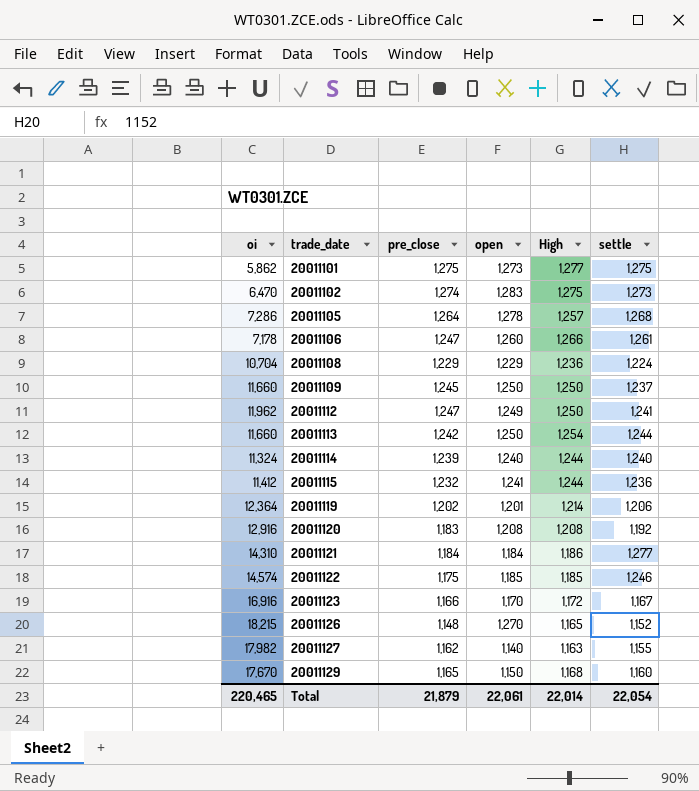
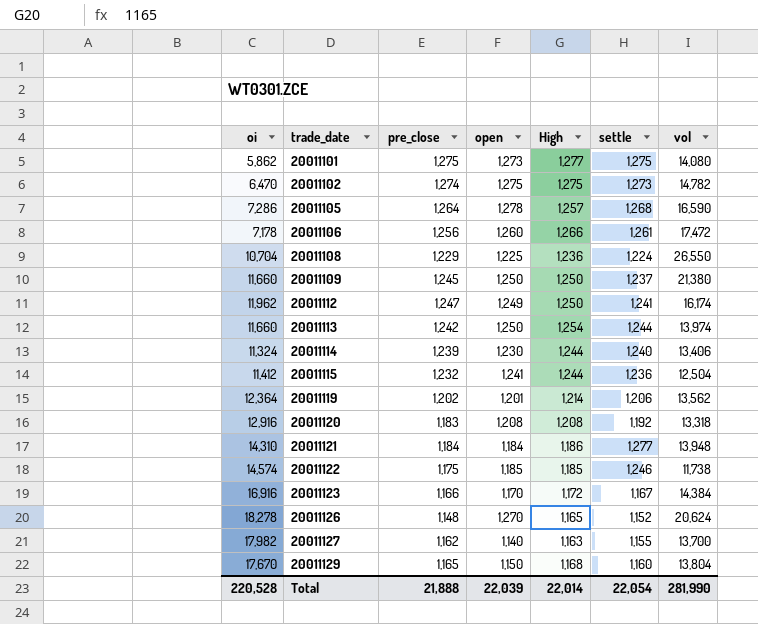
column vol | position: none -> 7
20011102 | open: 1,283 -> 1,275
20011106 | pre_close: 1,247 -> 1,256
20011108 | open: 1,229 -> 1,225
20011114 | open: 1,240 -> 1,230
20011126 | oi: 18,215 -> 18,278
Total | oi: 220,465 -> 220,528
Total | pre_close: 21,879 -> 21,888
Total | open: 22,061 -> 22,039

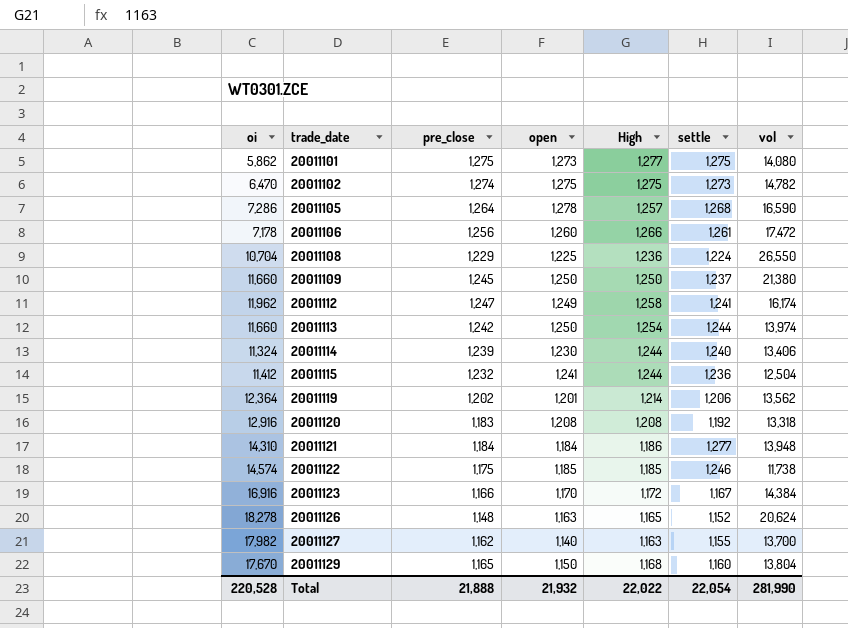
20011112 | High: 1,250 -> 1,258
20011126 | open: 1,270 -> 1,163
Total | open: 22,039 -> 21,932
Total | High: 22,014 -> 22,022

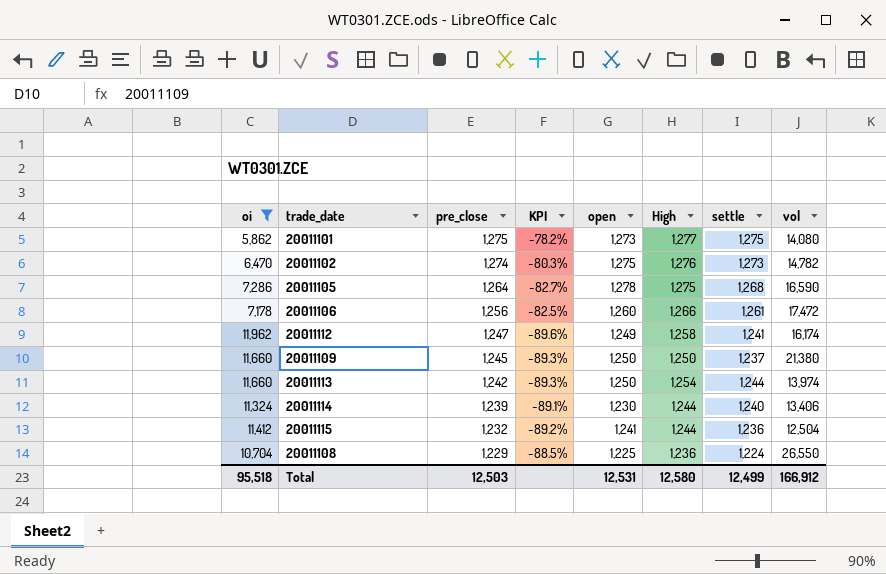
filter: none -> oi <= 11,962
row order: trade_date ascending -> pre_close descending
column KPI | formula: none -> ([pre_close] - [oi]) / [oi]
20011102 | High: 1,275 -> 1,276
20011105 | High: 1,257 -> 1,275
Total | oi: 220,528 -> 95,518
Total | pre_close: 21,888 -> 12,503
Total | open: 21,932 -> 12,531
Total | High: 22,022 -> 12,580
Total | settle: 22,054 -> 12,499
Total | vol: 281,990 -> 166,912

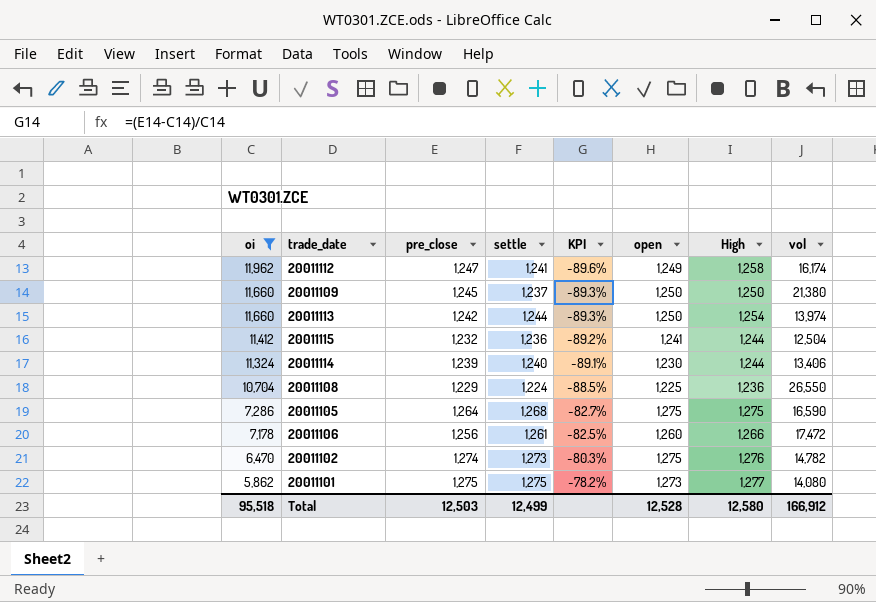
row order: pre_close descending -> oi descending
column settle | position: 7 -> 4
20011105 | open: 1,278 -> 1,275
Total | open: 12,531 -> 12,528

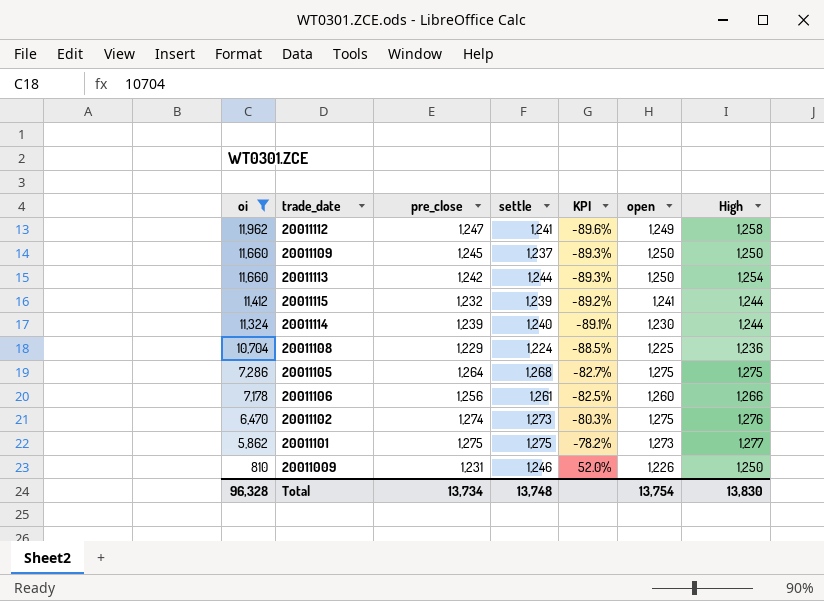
column vol | position: 8 -> none
20011115 | settle: 1,236 -> 1,239
row 20011009: none -> 810 | 1,231 | 1,246 | 52.0% | 1,226 | 1,250
Total | oi: 95,518 -> 96,328
Total | pre_close: 12,503 -> 13,734
Total | settle: 12,499 -> 13,748
Total | open: 12,528 -> 13,754
Total | High: 12,580 -> 13,830

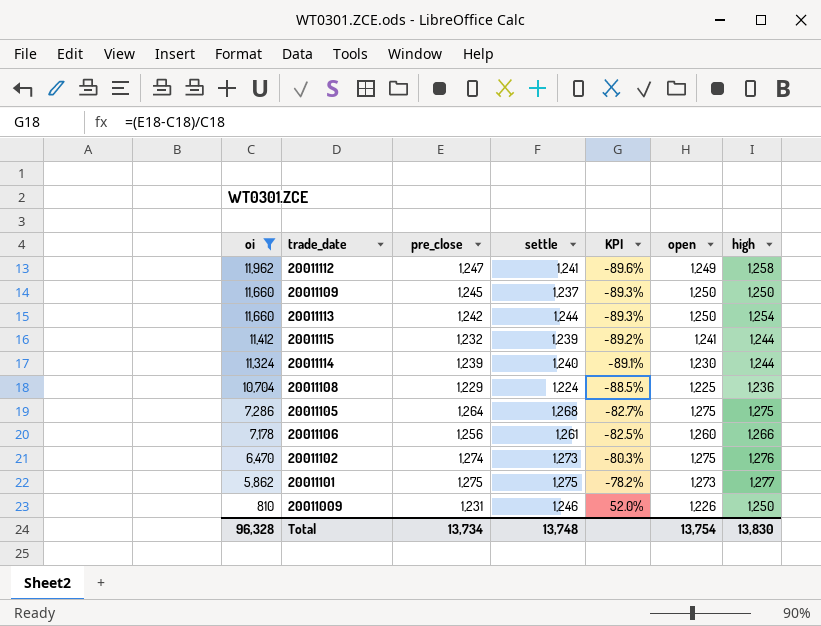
column name: High -> high

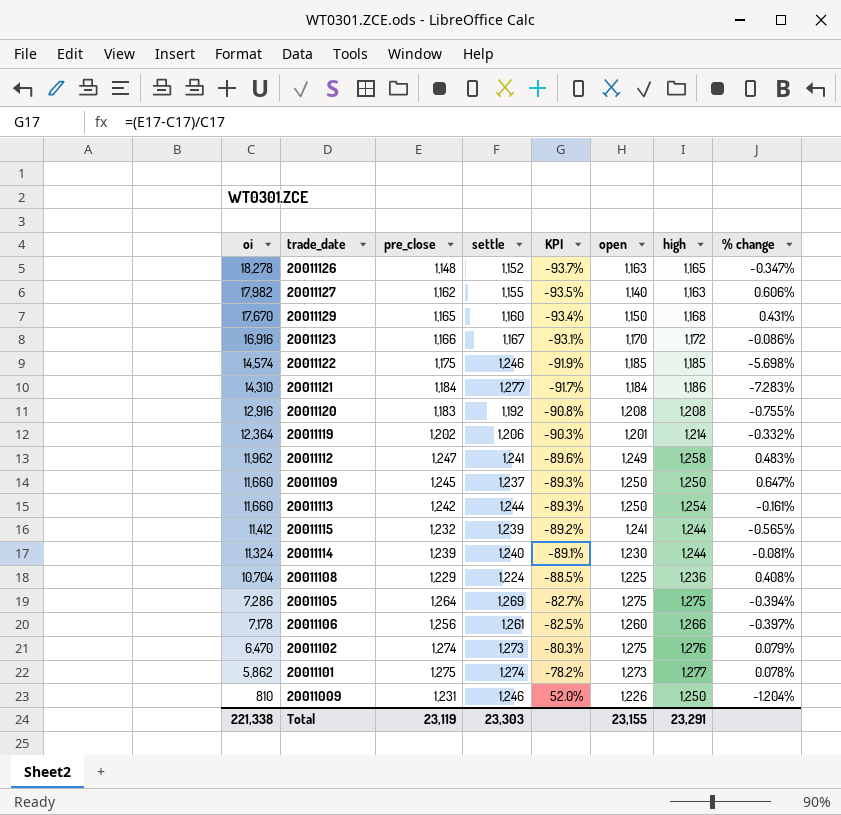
filter: oi <= 11,962 -> none
column % change | formula: none -> ([pre_close] - [settle]) / [settle]
20011105 | settle: 1,268 -> 1,269
20011101 | settle: 1,275 -> 1,274
Total | oi: 96,328 -> 221,338
Total | pre_close: 13,734 -> 23,119
Total | settle: 13,748 -> 23,303
Total | open: 13,754 -> 23,155
Total | high: 13,830 -> 23,291

